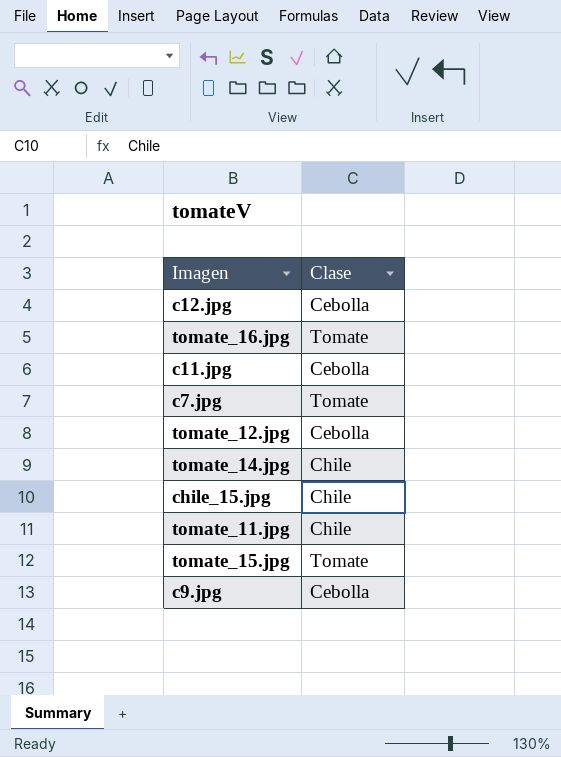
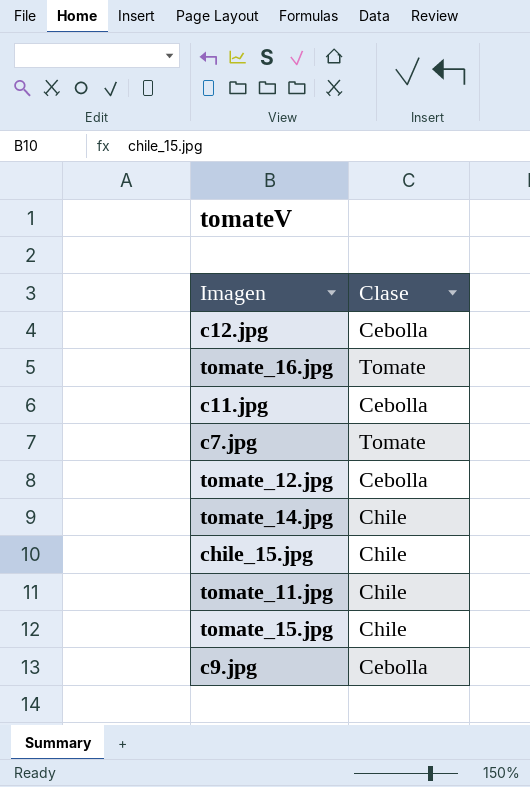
tomate_15.jpg | Clase: Tomate -> Chile

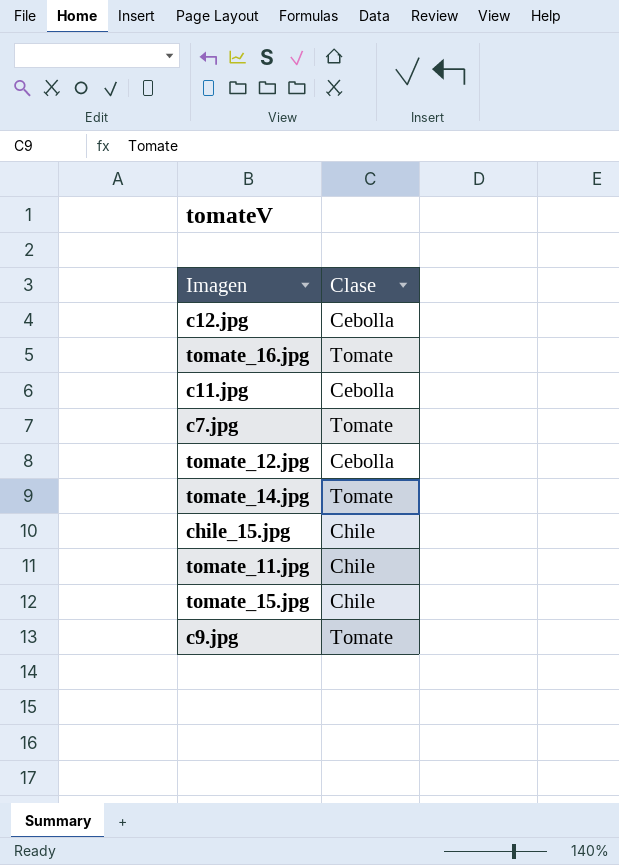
tomate_14.jpg | Clase: Chile -> Tomate
c9.jpg | Clase: Cebolla -> Tomate

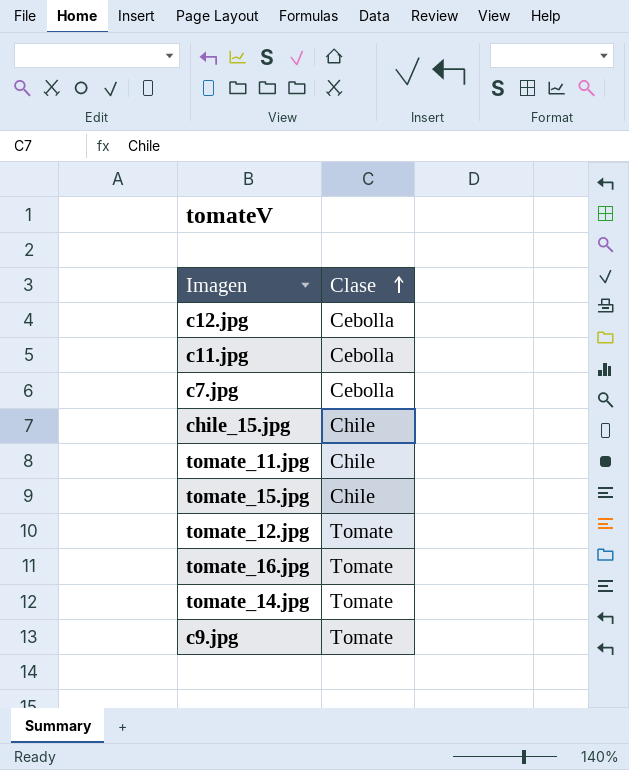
row order: none -> Clase ascending
c7.jpg | Clase: Tomate -> Cebolla
tomate_12.jpg | Clase: Cebolla -> Tomate

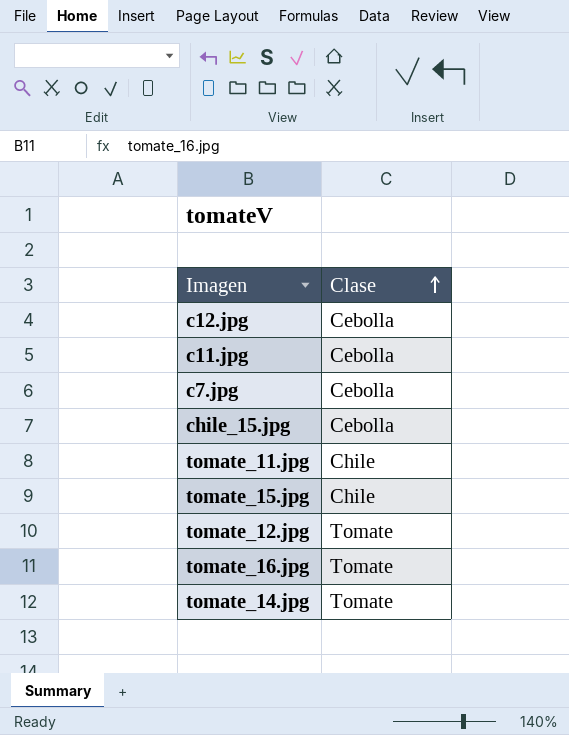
row c9.jpg: Tomate -> none
chile_15.jpg | Clase: Chile -> Cebolla

